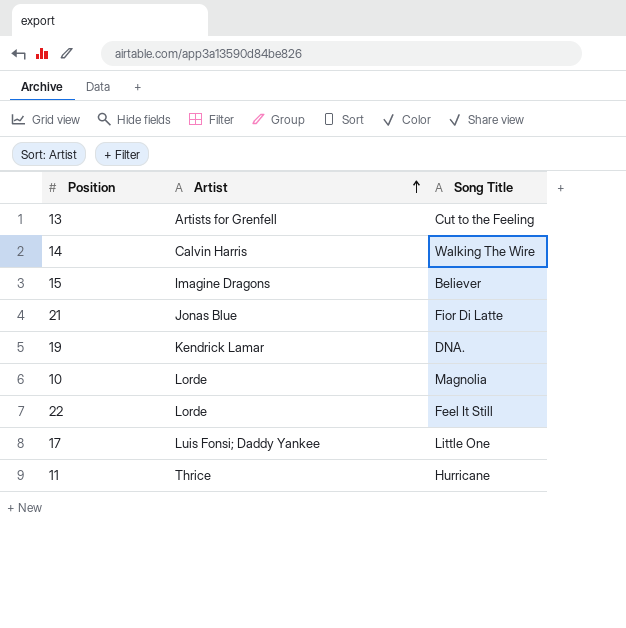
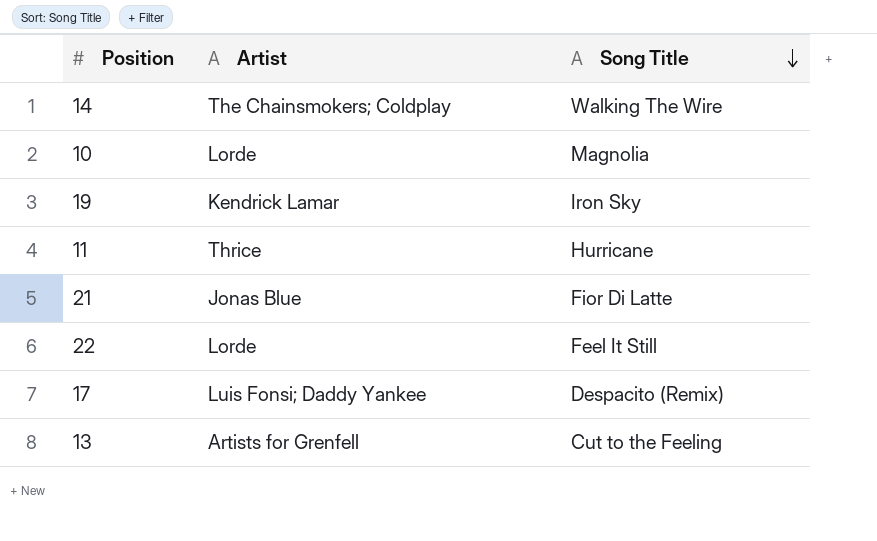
row order: Artist ascending -> Song Title descending
row 15: Imagine Dragons | Believer -> none
14 | Artist: Calvin Harris -> The Chainsmokers; Coldplay
19 | Song Title: DNA. -> Iron Sky
17 | Song Title: Little One -> Despacito (Remix)

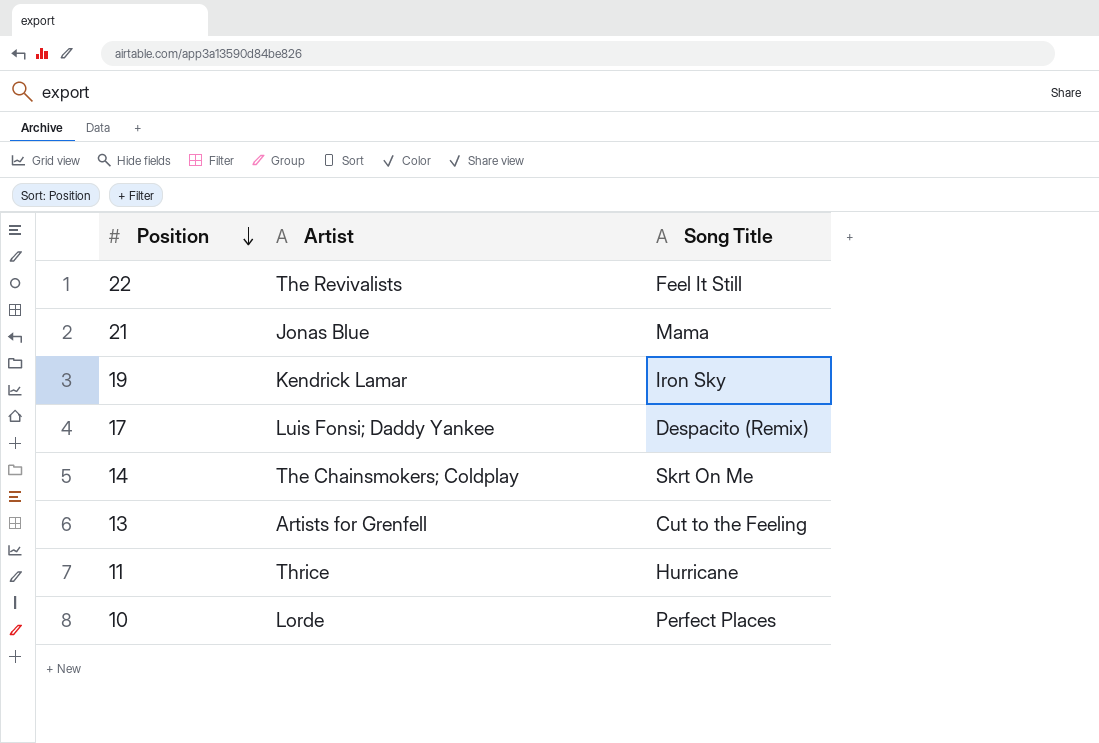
row order: Song Title descending -> Position descending
22 | Artist: Lorde -> The Revivalists
21 | Song Title: Fior Di Latte -> Mama
14 | Song Title: Walking The Wire -> Skrt On Me
10 | Song Title: Magnolia -> Perfect Places

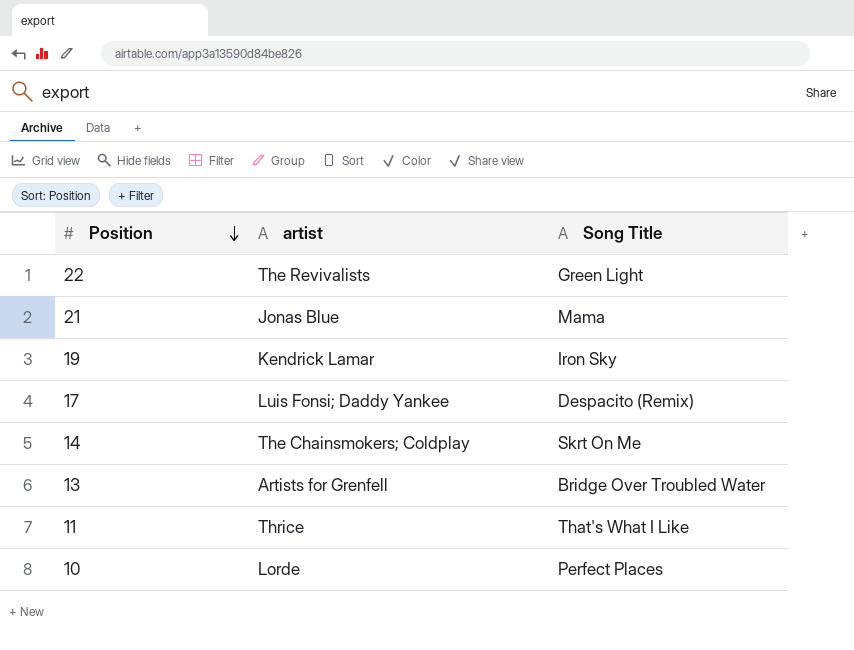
column name: Artist -> artist
22 | Song Title: Feel It Still -> Green Light
13 | Song Title: Cut to the Feeling -> Bridge Over Troubled Water
11 | Song Title: Hurricane -> That's What I Like

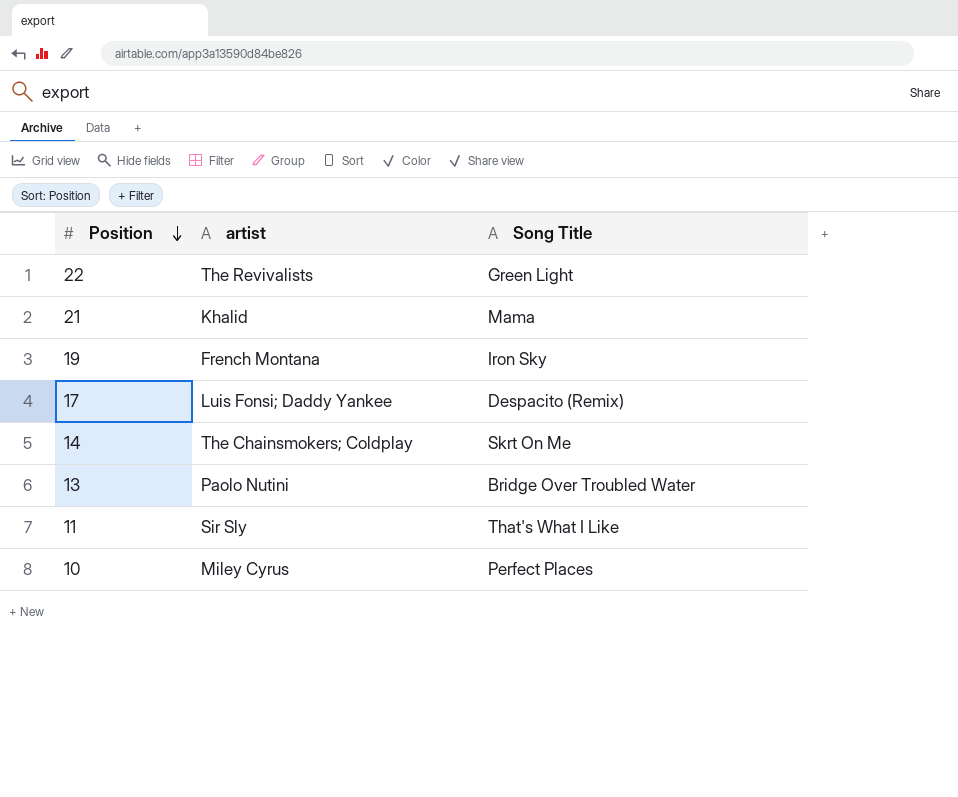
21 | artist: Jonas Blue -> Khalid
19 | artist: Kendrick Lamar -> French Montana
13 | artist: Artists for Grenfell -> Paolo Nutini
11 | artist: Thrice -> Sir Sly
10 | artist: Lorde -> Miley Cyrus

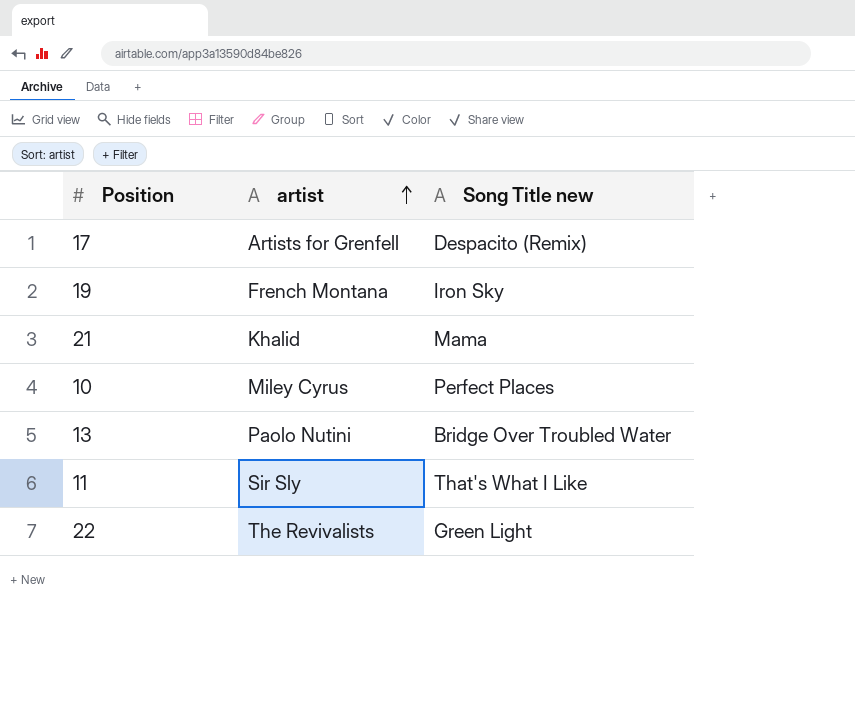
row order: Position descending -> artist ascending
column name: Song Title -> Song Title new
row 14: The Chainsmokers; Coldplay | Skrt On Me -> none
17 | artist: Luis Fonsi; Daddy Yankee -> Artists for Grenfell

